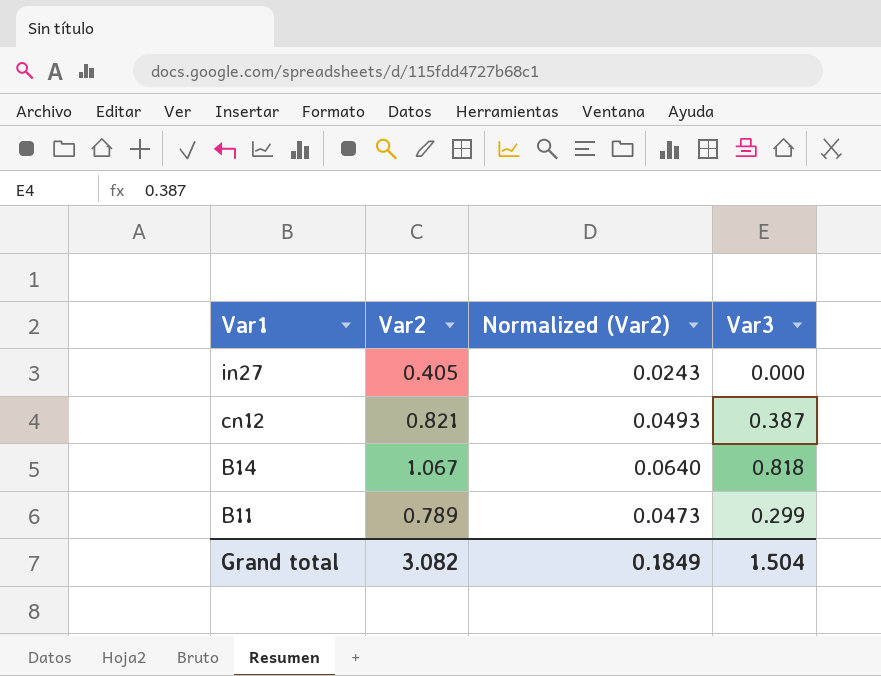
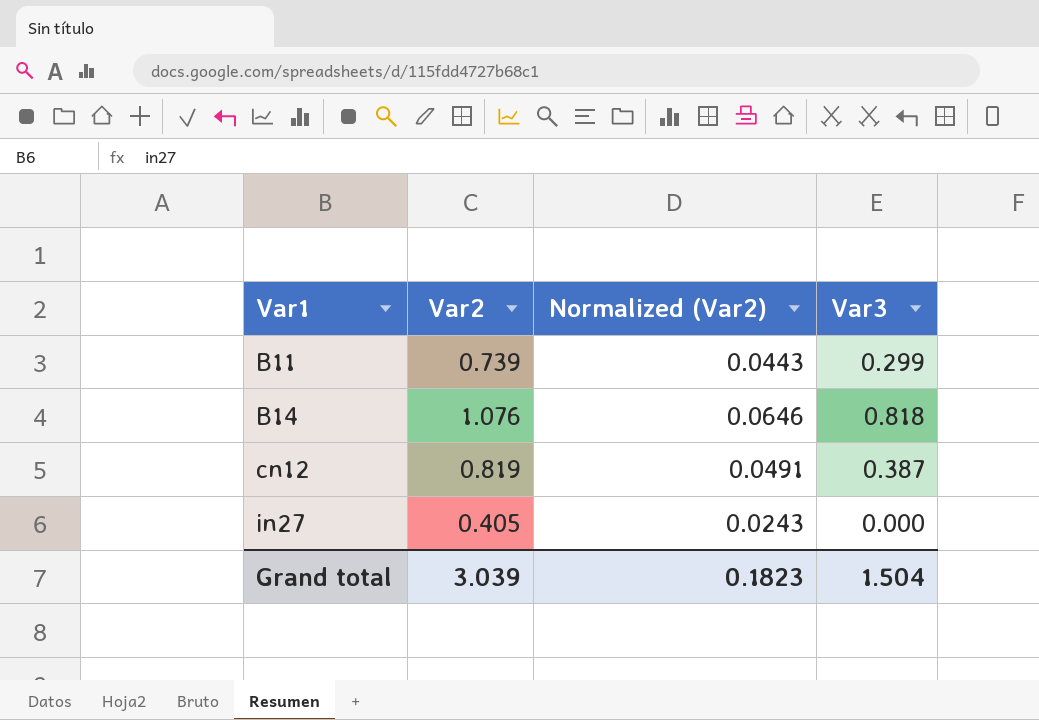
row order: Var1 descending -> Var1 ascending
B11 | Var2: 0.789 -> 0.739
B11 | Normalized (Var2): 0.0473 -> 0.0443
B14 | Var2: 1.067 -> 1.076
B14 | Normalized (Var2): 0.0640 -> 0.0646
cn12 | Var2: 0.821 -> 0.819
cn12 | Normalized (Var2): 0.0493 -> 0.0491
Grand total | Var2: 3.082 -> 3.039
Grand total | Normalized (Var2): 0.1849 -> 0.1823

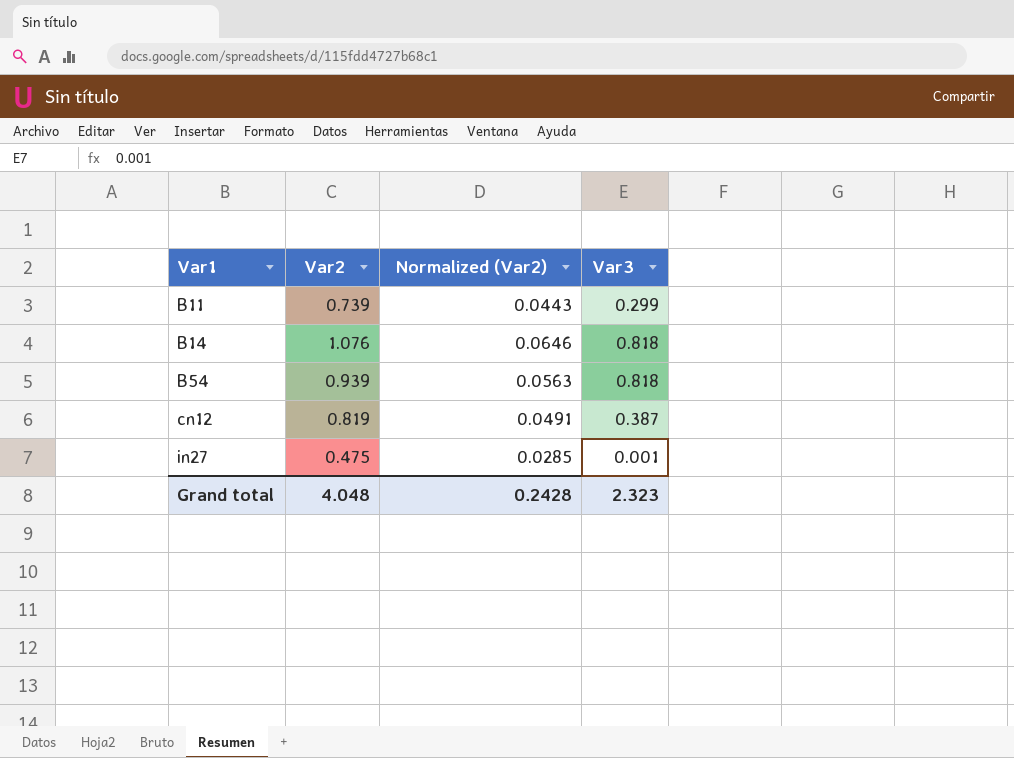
row B54: none -> 0.939 | 0.0563 | 0.818
in27 | Var2: 0.405 -> 0.475
in27 | Normalized (Var2): 0.0243 -> 0.0285
in27 | Var3: 0.000 -> 0.001
Grand total | Var2: 3.039 -> 4.048
Grand total | Normalized (Var2): 0.1823 -> 0.2428
Grand total | Var3: 1.504 -> 2.323

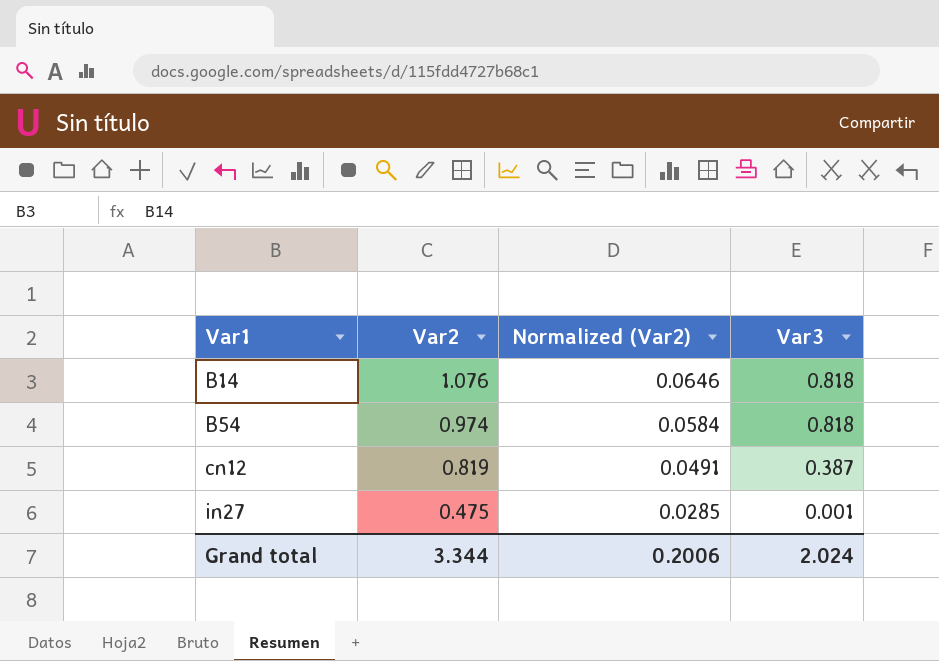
row B11: 0.739 | 0.0443 | 0.299 -> none
B54 | Var2: 0.939 -> 0.974
B54 | Normalized (Var2): 0.0563 -> 0.0584
Grand total | Var2: 4.048 -> 3.344
Grand total | Normalized (Var2): 0.2428 -> 0.2006
Grand total | Var3: 2.323 -> 2.024

